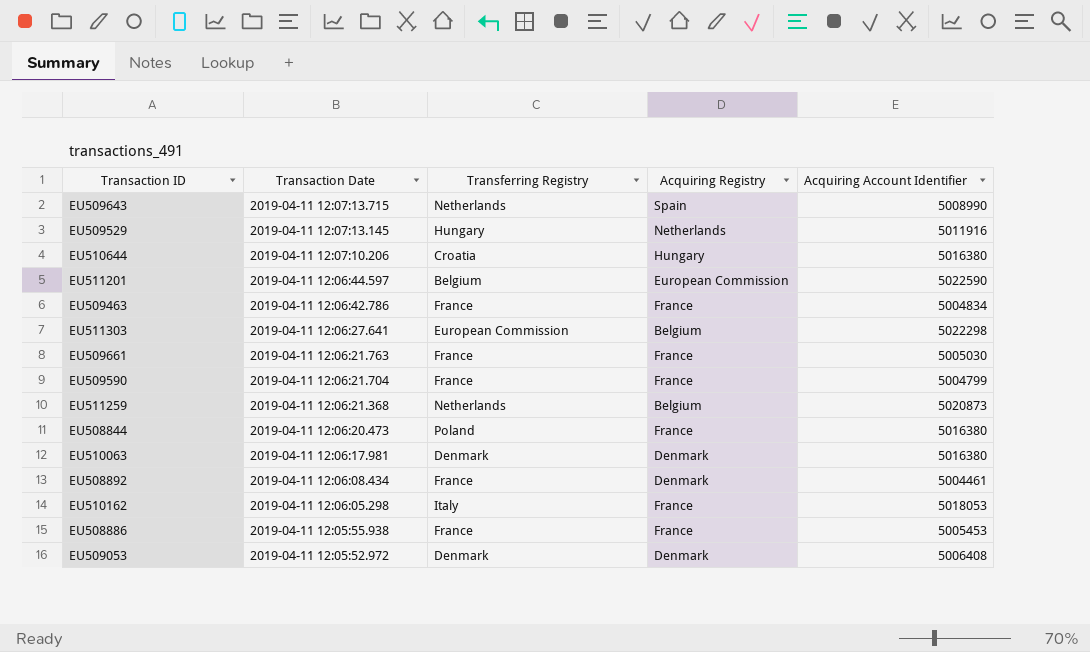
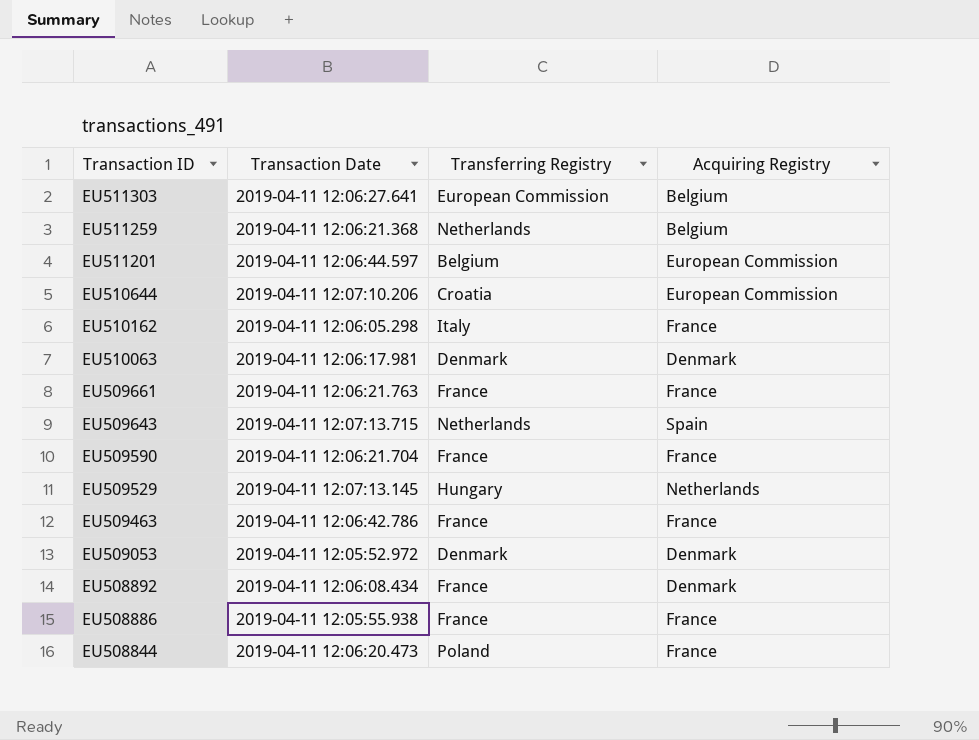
row order: Transaction Date descending -> Transaction ID descending
column Acquiring Account Identifier | position: 5 -> none
EU510644 | Acquiring Registry: Hungary -> European Commission

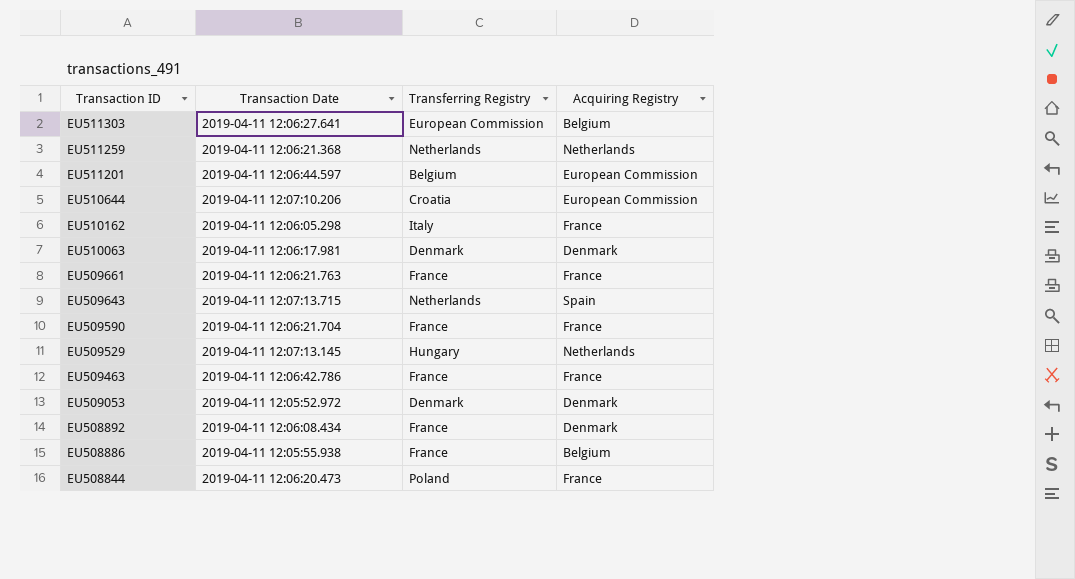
EU511259 | Acquiring Registry: Belgium -> Netherlands
EU508886 | Acquiring Registry: France -> Belgium

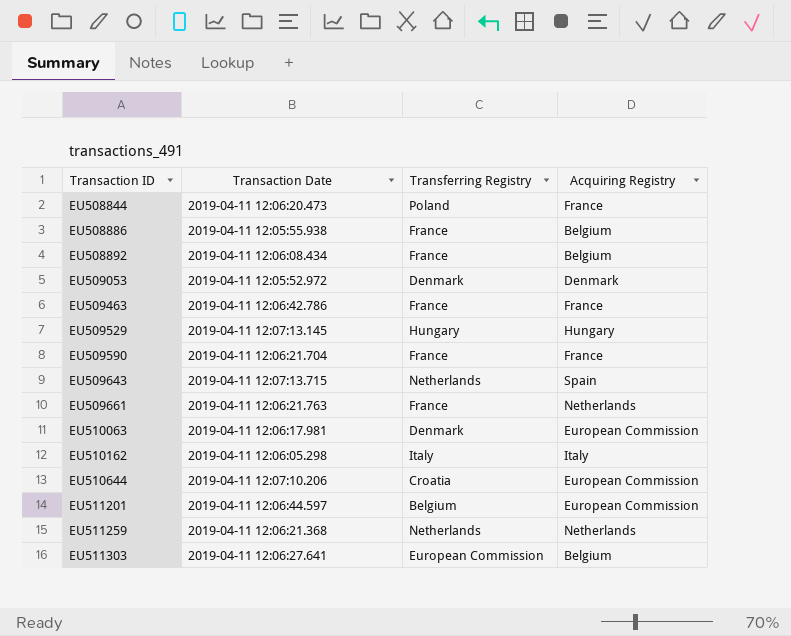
row order: Transaction ID descending -> Transaction ID ascending
EU508892 | Acquiring Registry: Denmark -> Belgium
EU509529 | Acquiring Registry: Netherlands -> Hungary
EU509661 | Acquiring Registry: France -> Netherlands
EU510063 | Acquiring Registry: Denmark -> European Commission
EU510162 | Acquiring Registry: France -> Italy

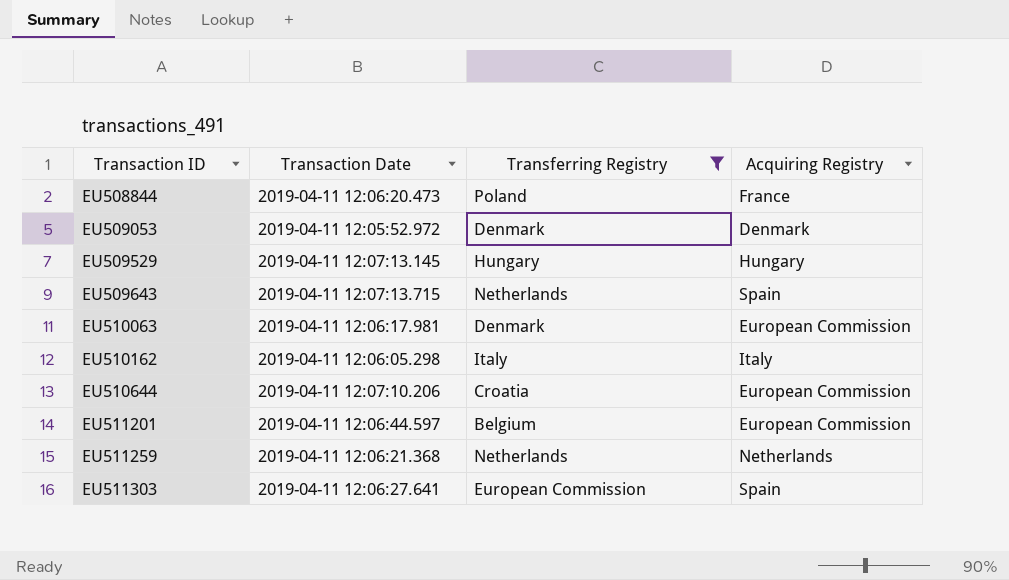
filter: none -> Transferring Registry != France
EU511303 | Acquiring Registry: Belgium -> Spain

